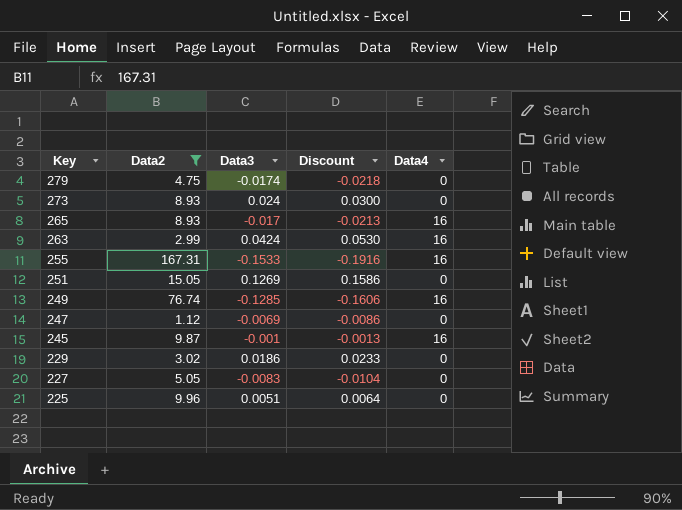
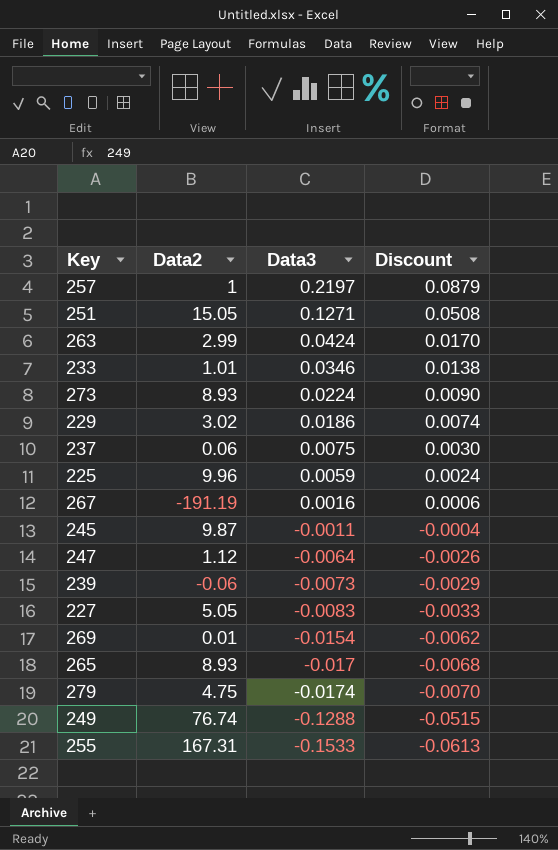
filter: Data2 >= 1.12 -> none
row order: Key descending -> Data3 descending
column Data4 | position: 5 -> none
column Discount | formula: [Data3] * 1.25 -> [Data3] * 0.4
251 | Data3: 0.1269 -> 0.1271
273 | Data3: 0.024 -> 0.0224
225 | Data3: 0.0051 -> 0.0059
245 | Data3: -0.001 -> -0.0011
247 | Data3: -0.0069 -> -0.0064
249 | Data3: -0.1285 -> -0.1288

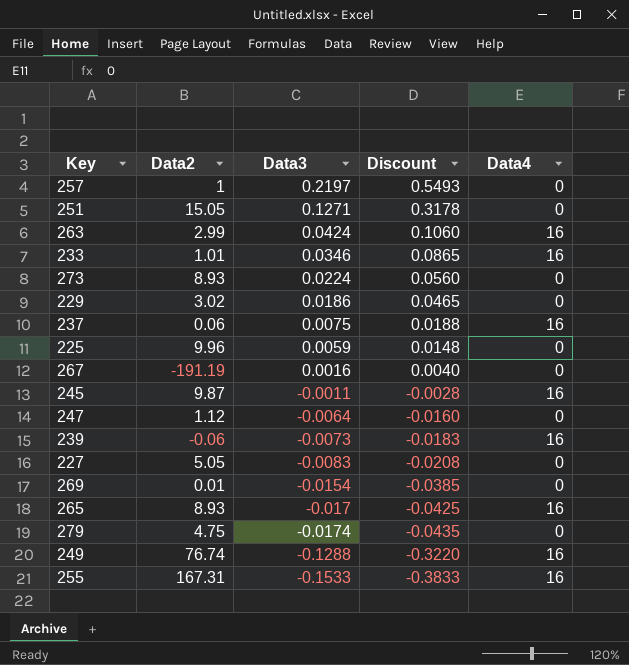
column Discount | formula: [Data3] * 0.4 -> [Data3] * 2.5
column Data4 | position: none -> 5

